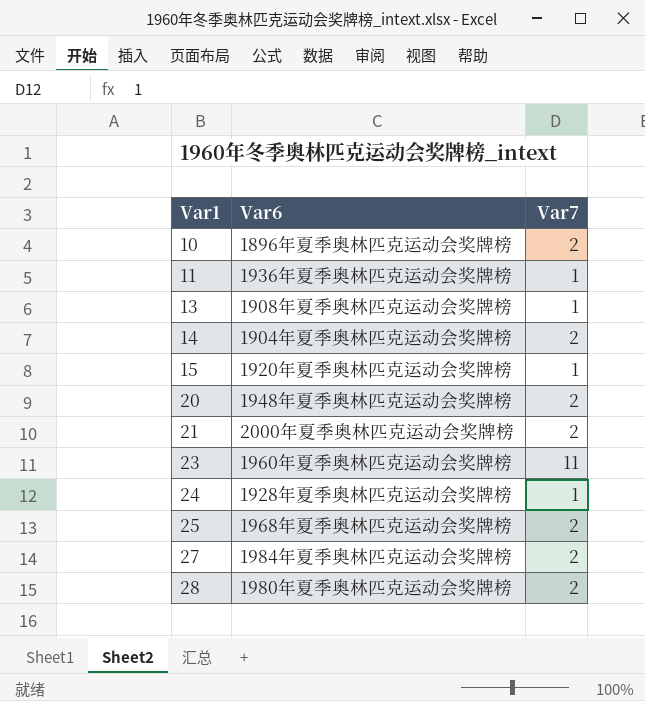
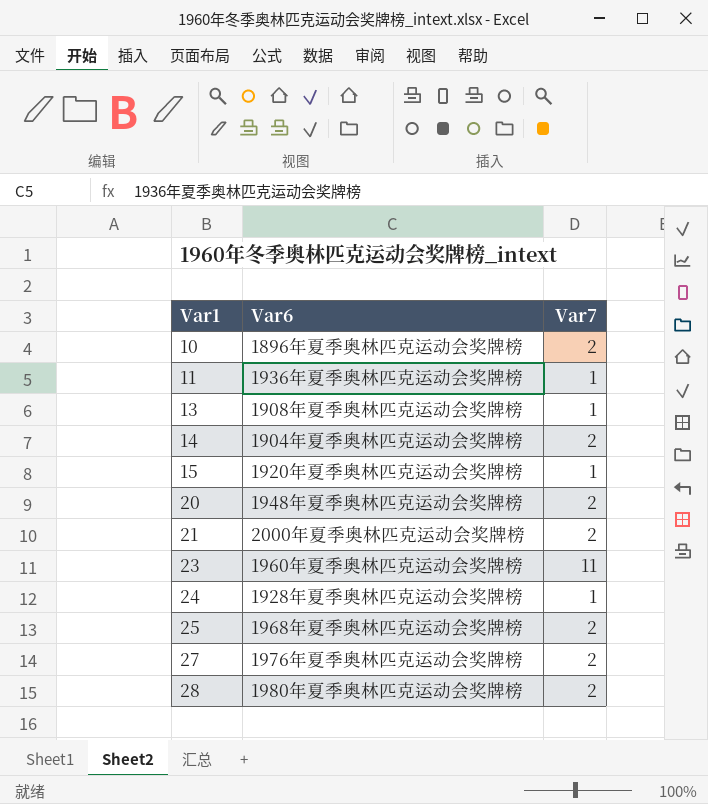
27 | Var6: 1984年夏季奥林匹克运动会奖牌榜 -> 1976年夏季奥林匹克运动会奖牌榜

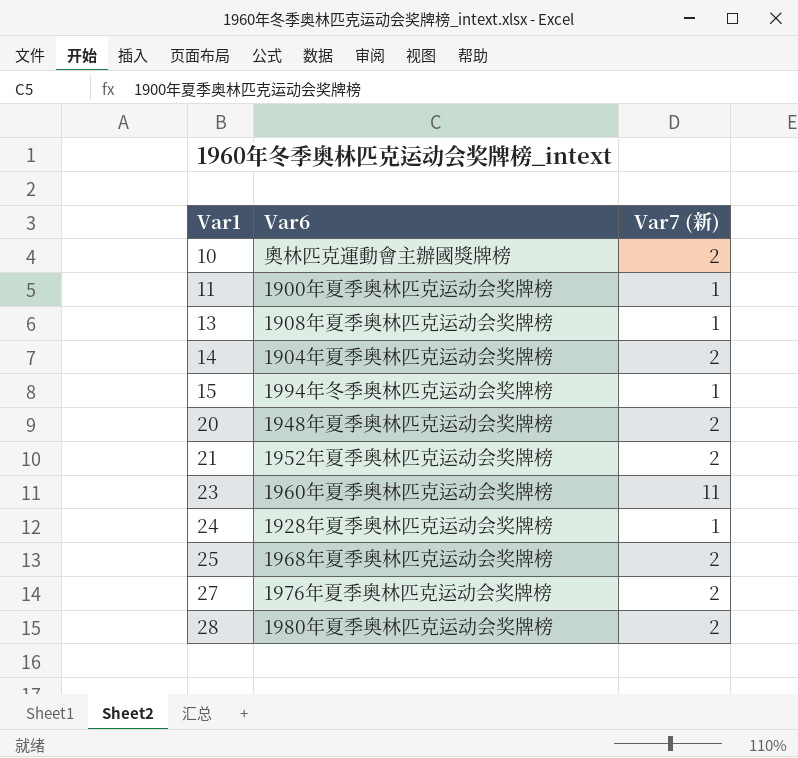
column name: Var7 -> Var7 (新)
10 | Var6: 1896年夏季奥林匹克运动会奖牌榜 -> 奧林匹克運動會主辦國獎牌榜
11 | Var6: 1936年夏季奥林匹克运动会奖牌榜 -> 1900年夏季奥林匹克运动会奖牌榜
15 | Var6: 1920年夏季奥林匹克运动会奖牌榜 -> 1994年冬季奥林匹克运动会奖牌榜
21 | Var6: 2000年夏季奥林匹克运动会奖牌榜 -> 1952年夏季奥林匹克运动会奖牌榜

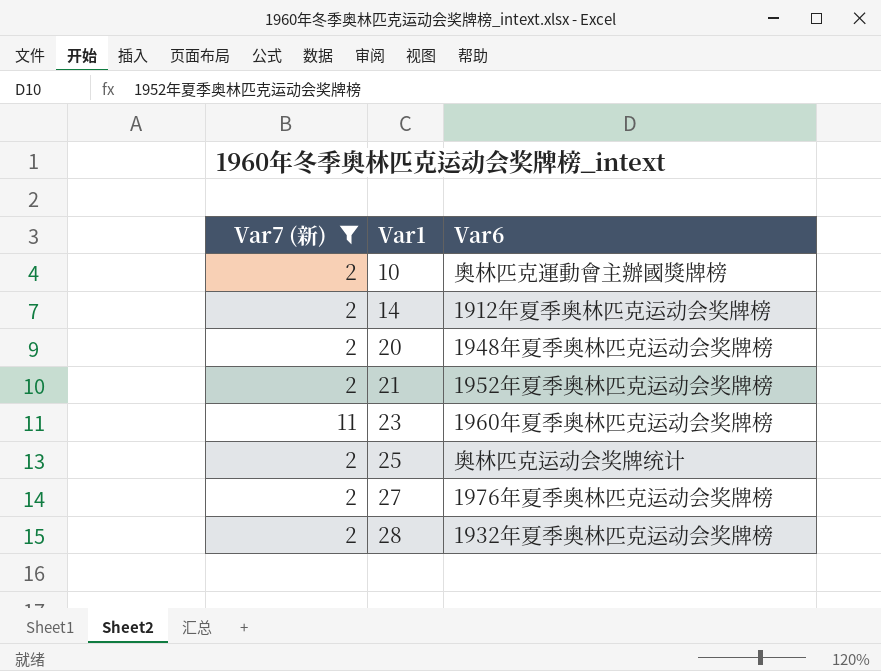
filter: none -> Var7 (新) != 1
column Var7 (新) | position: 3 -> 1
14 | Var6: 1904年夏季奥林匹克运动会奖牌榜 -> 1912年夏季奥林匹克运动会奖牌榜
25 | Var6: 1968年夏季奥林匹克运动会奖牌榜 -> 奥林匹克运动会奖牌统计
28 | Var6: 1980年夏季奥林匹克运动会奖牌榜 -> 1932年夏季奥林匹克运动会奖牌榜

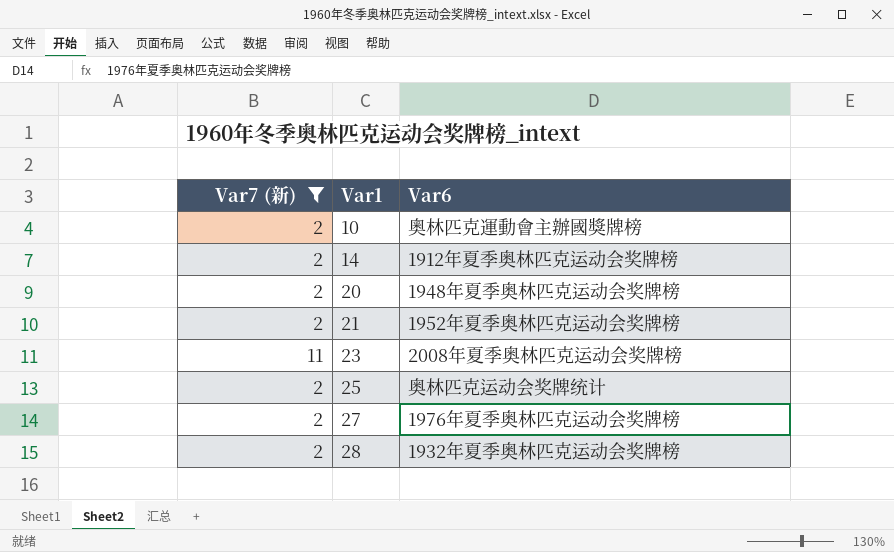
23 | Var6: 1960年夏季奥林匹克运动会奖牌榜 -> 2008年夏季奥林匹克运动会奖牌榜

